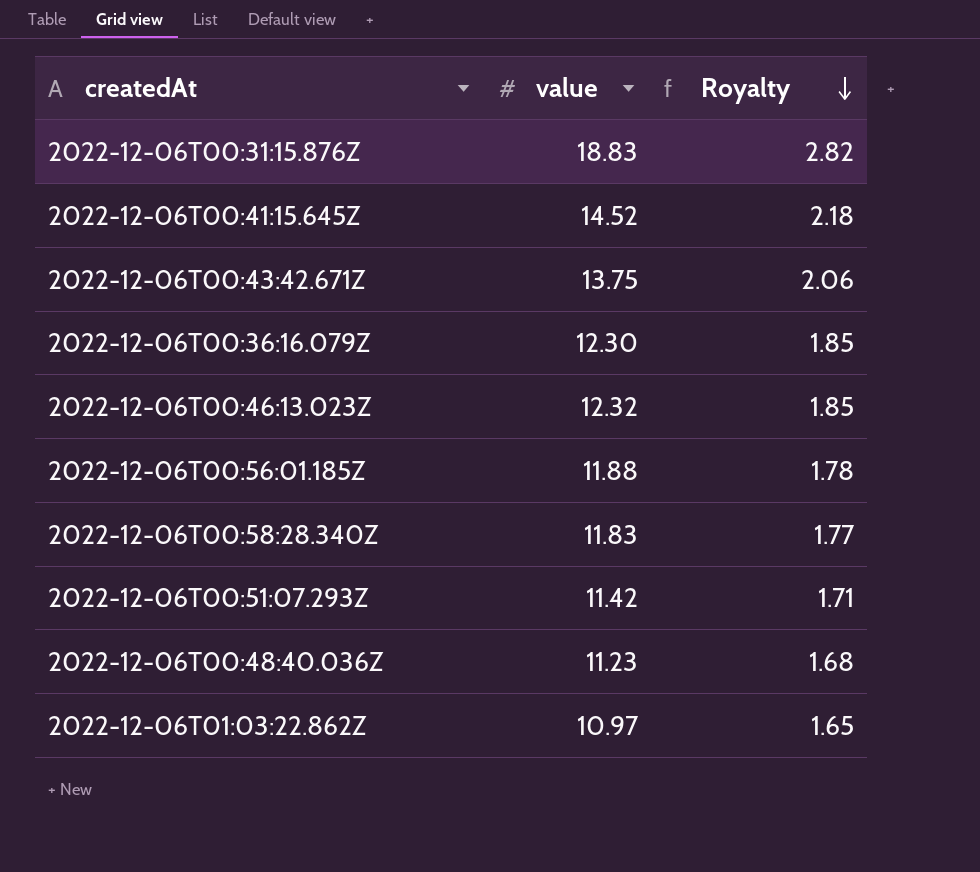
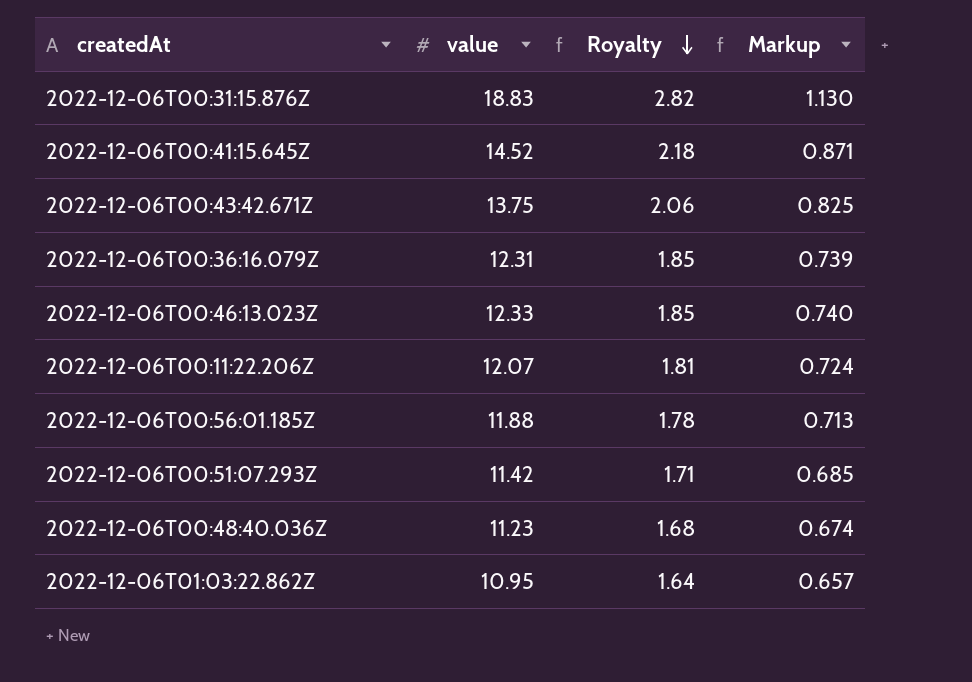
column Markup | formula: none -> [value] * 0.06
row 2022-12-06T00:58:28.340Z: 11.83 | 1.77 -> none
2022-12-06T00:36:16.079Z | value: 12.30 -> 12.31
2022-12-06T00:46:13.023Z | value: 12.32 -> 12.33
row 2022-12-06T00:11:22.206Z: none -> 12.07 | 1.81 | 0.724
2022-12-06T01:03:22.862Z | value: 10.97 -> 10.95
2022-12-06T01:03:22.862Z | Royalty: 1.65 -> 1.64

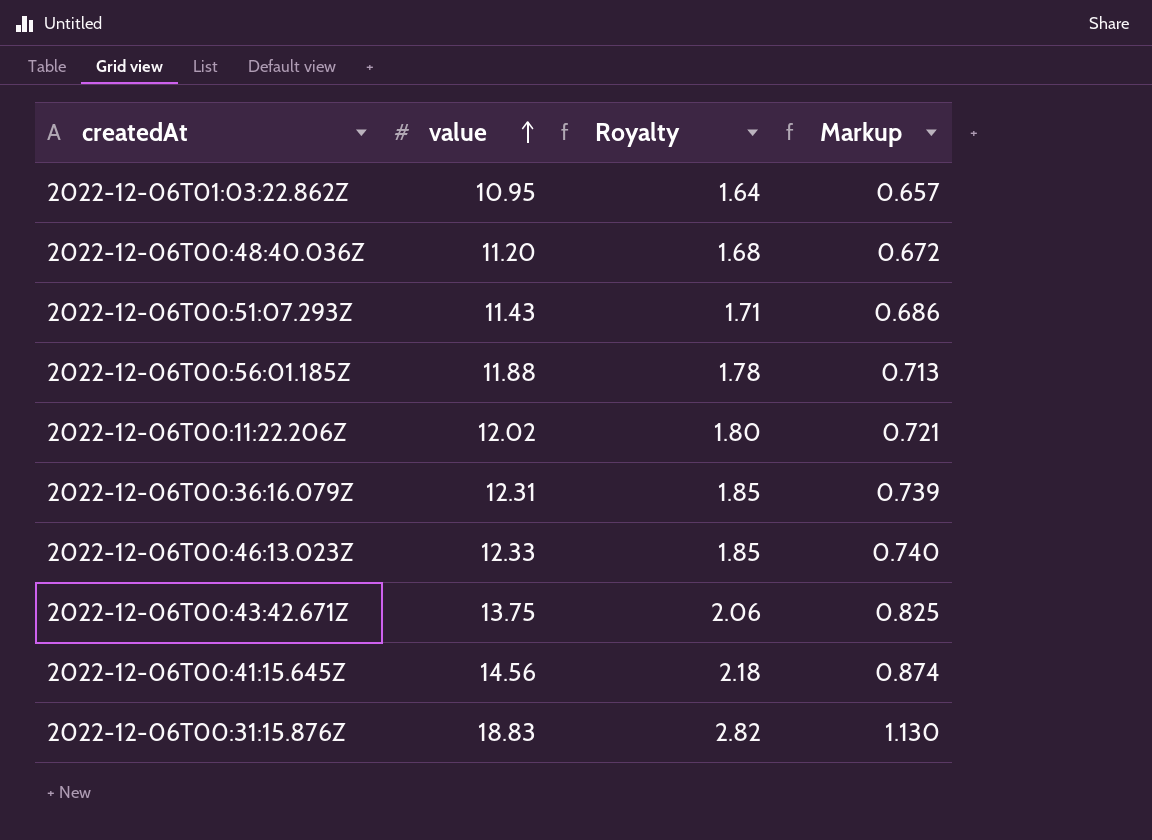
row order: Royalty descending -> value ascending
2022-12-06T00:48:40.036Z | value: 11.23 -> 11.20
2022-12-06T00:48:40.036Z | Markup: 0.674 -> 0.672
2022-12-06T00:51:07.293Z | value: 11.42 -> 11.43
2022-12-06T00:51:07.293Z | Markup: 0.685 -> 0.686
2022-12-06T00:11:22.206Z | value: 12.07 -> 12.02
2022-12-06T00:11:22.206Z | Royalty: 1.81 -> 1.80
2022-12-06T00:11:22.206Z | Markup: 0.724 -> 0.721
2022-12-06T00:41:15.645Z | value: 14.52 -> 14.56
2022-12-06T00:41:15.645Z | Markup: 0.871 -> 0.874

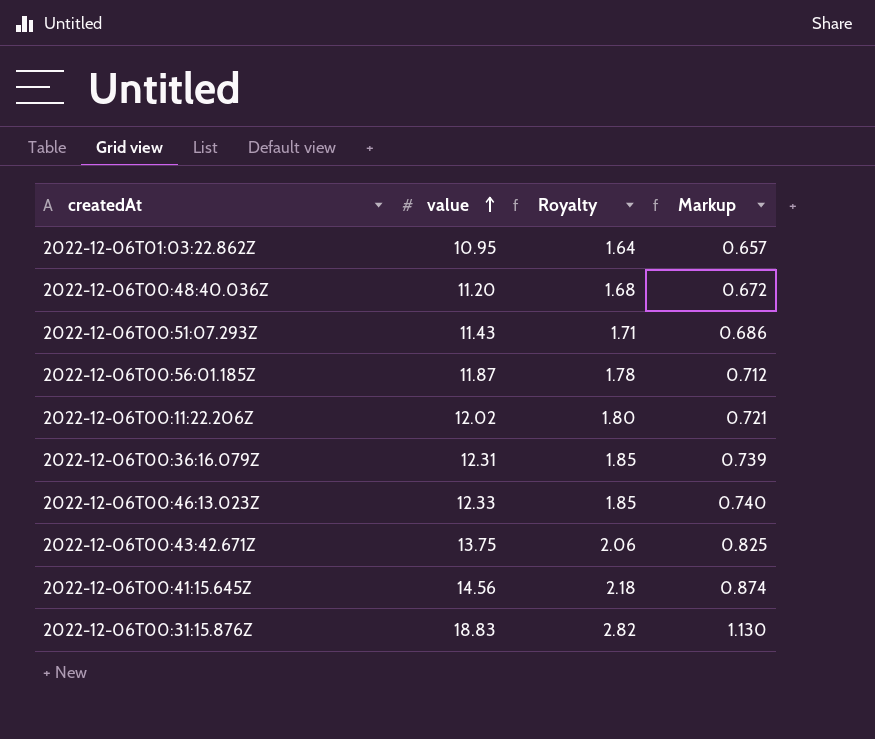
2022-12-06T00:56:01.185Z | value: 11.88 -> 11.87
2022-12-06T00:56:01.185Z | Markup: 0.713 -> 0.712

